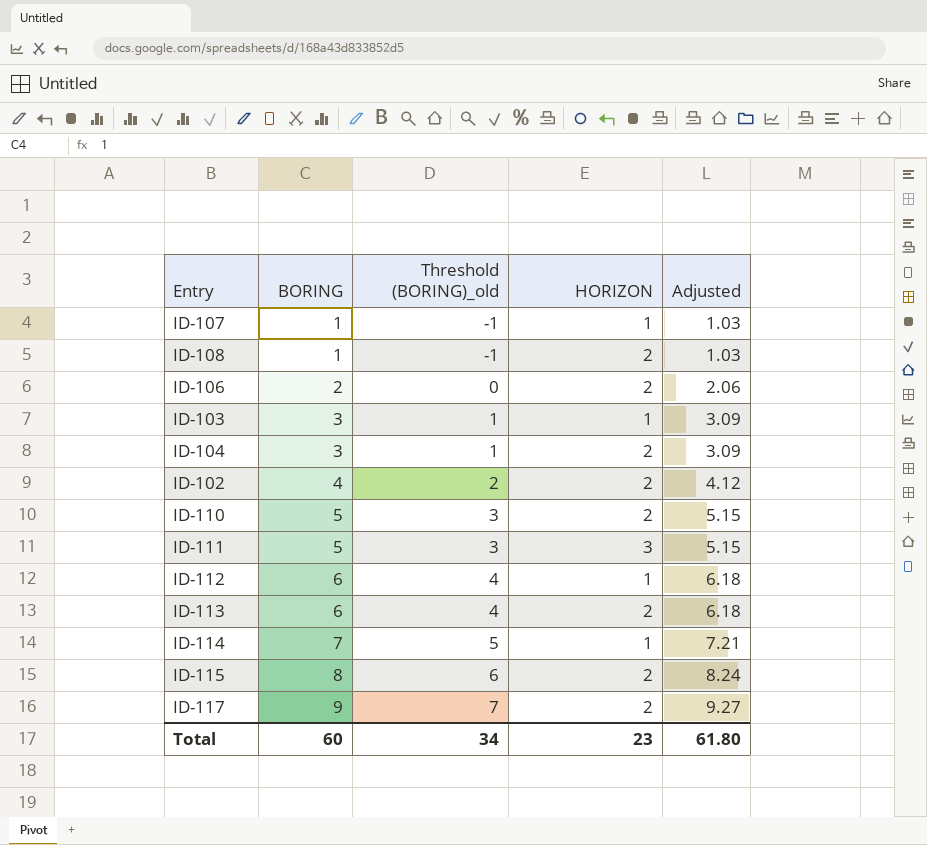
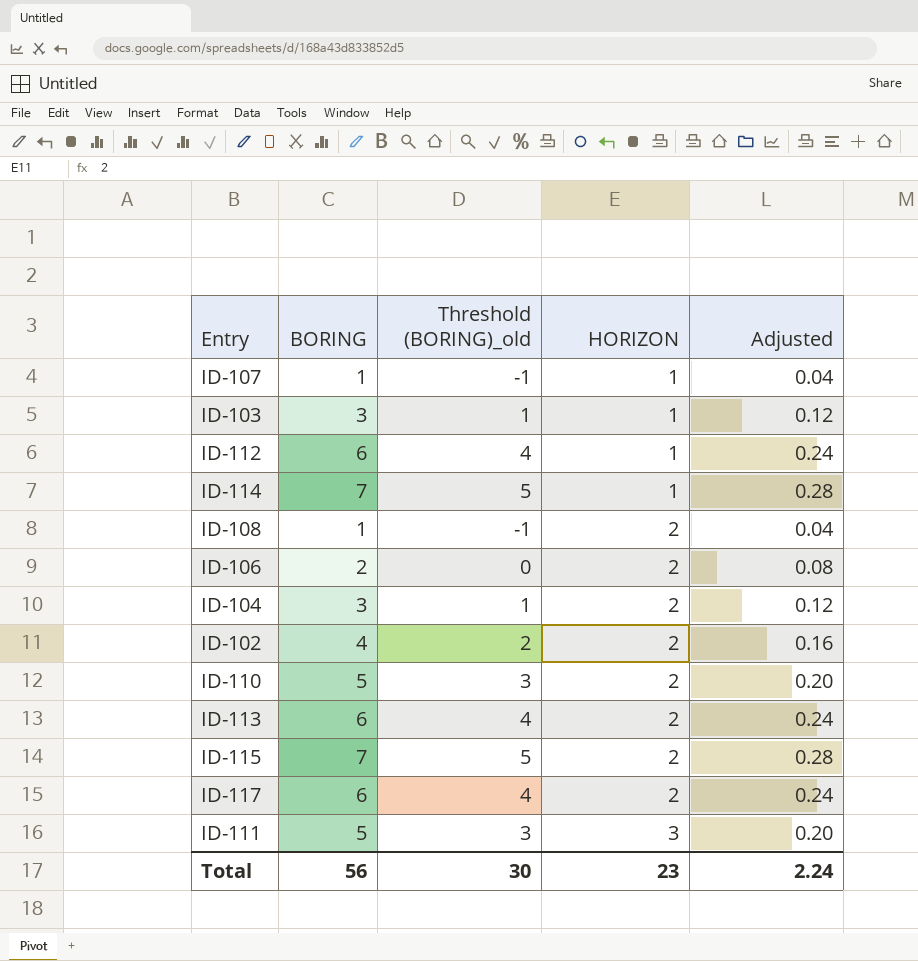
row order: BORING ascending -> HORIZON ascending
column Adjusted | formula: [BORING] * 1.03 -> [BORING] * 0.04
ID-115 | BORING: 8 -> 7
ID-115 | Threshold (BORING)_old: 6 -> 5
ID-117 | BORING: 9 -> 6
ID-117 | Threshold (BORING)_old: 7 -> 4
Total | BORING: 60 -> 56
Total | Threshold (BORING)_old: 34 -> 30
Total | Adjusted: 61.80 -> 2.24

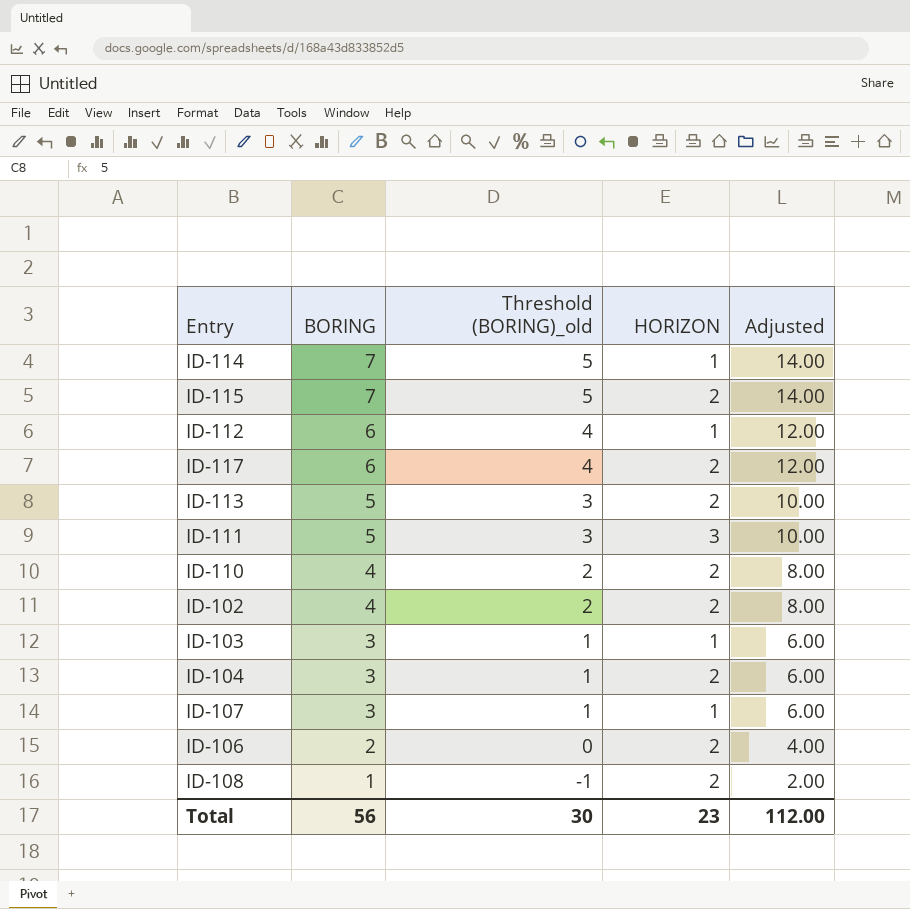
row order: HORIZON ascending -> BORING descending
column Adjusted | formula: [BORING] * 0.04 -> [BORING] * 2
ID-113 | BORING: 6 -> 5
ID-113 | Threshold (BORING)_old: 4 -> 3
ID-110 | BORING: 5 -> 4
ID-110 | Threshold (BORING)_old: 3 -> 2
ID-107 | BORING: 1 -> 3
ID-107 | Threshold (BORING)_old: -1 -> 1
Total | Adjusted: 2.24 -> 112.00

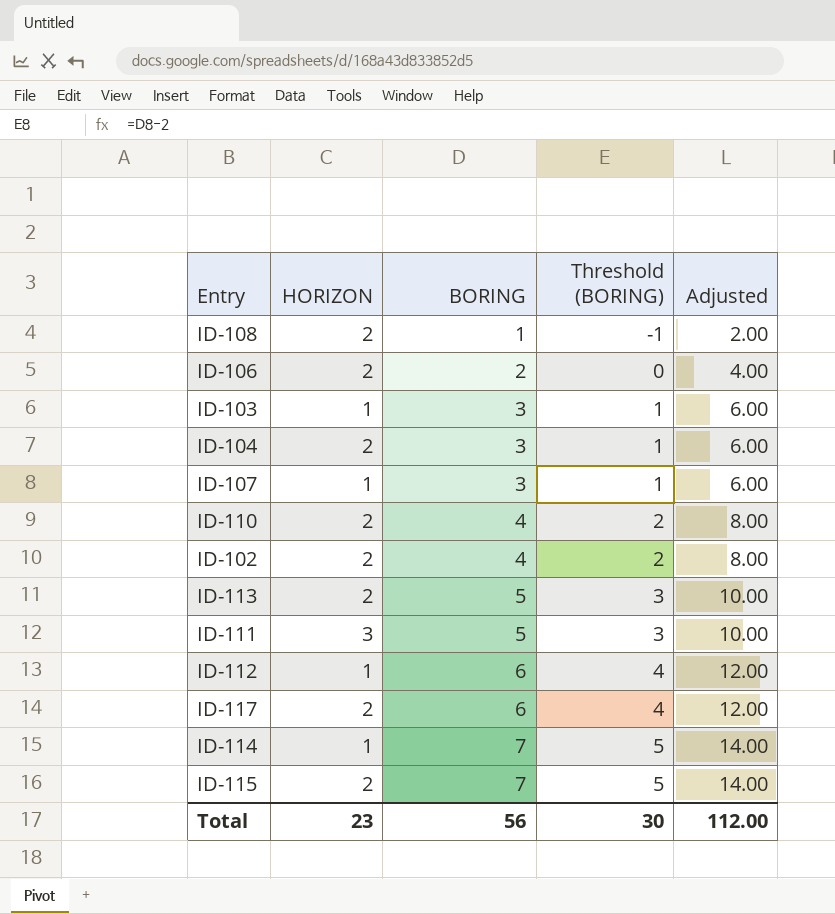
row order: BORING descending -> BORING ascending
column HORIZON | position: 4 -> 2
column name: Threshold (BORING)_old -> Threshold (BORING)

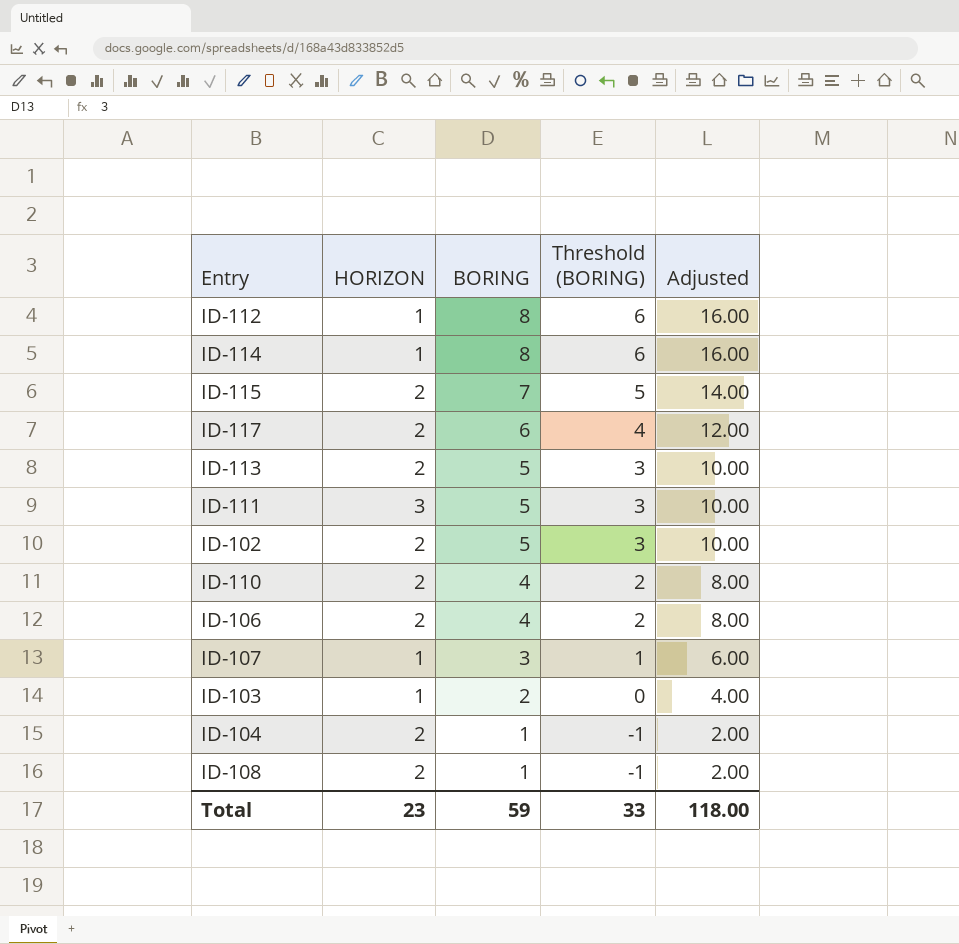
row order: BORING ascending -> BORING descending
ID-112 | BORING: 6 -> 8
ID-112 | Threshold (BORING): 4 -> 6
ID-112 | Adjusted: 12.00 -> 16.00
ID-114 | BORING: 7 -> 8
ID-114 | Threshold (BORING): 5 -> 6
ID-114 | Adjusted: 14.00 -> 16.00
ID-102 | BORING: 4 -> 5
ID-102 | Threshold (BORING): 2 -> 3
ID-102 | Adjusted: 8.00 -> 10.00
ID-106 | BORING: 2 -> 4
ID-106 | Threshold (BORING): 0 -> 2
ID-106 | Adjusted: 4.00 -> 8.00
ID-103 | BORING: 3 -> 2
ID-103 | Threshold (BORING): 1 -> 0
ID-103 | Adjusted: 6.00 -> 4.00
ID-104 | BORING: 3 -> 1
ID-104 | Threshold (BORING): 1 -> -1
ID-104 | Adjusted: 6.00 -> 2.00
Total | BORING: 56 -> 59
Total | Threshold (BORING): 30 -> 33
Total | Adjusted: 112.00 -> 118.00

